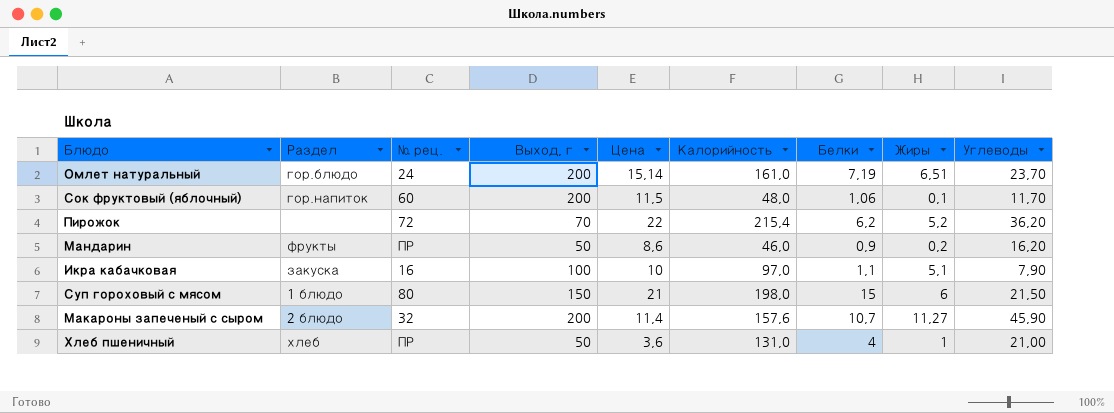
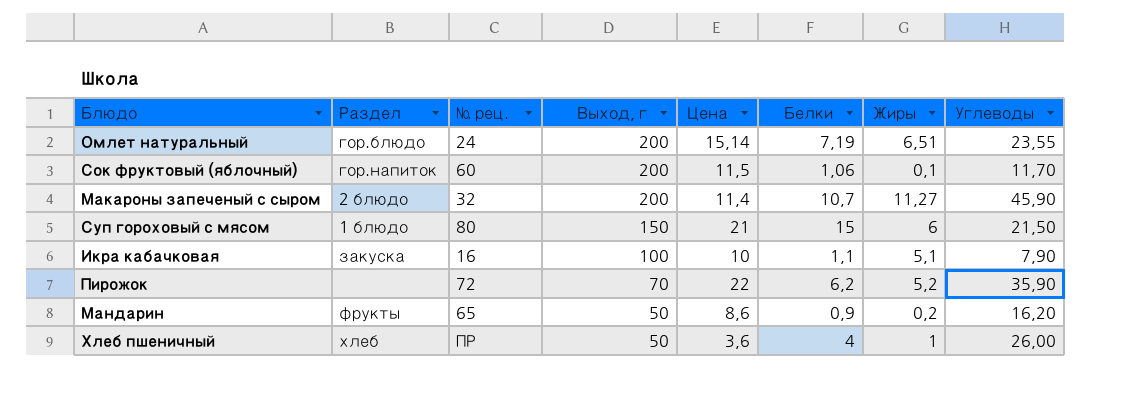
row order: none -> Выход, г descending
column Калорийность | position: 6 -> none
Омлет натуральный | Углеводы: 23,70 -> 23,55
Пирожок | Углеводы: 36,20 -> 35,90
Мандарин | № рец.: ПР -> 65
Хлеб пшеничный | Углеводы: 21,00 -> 26,00

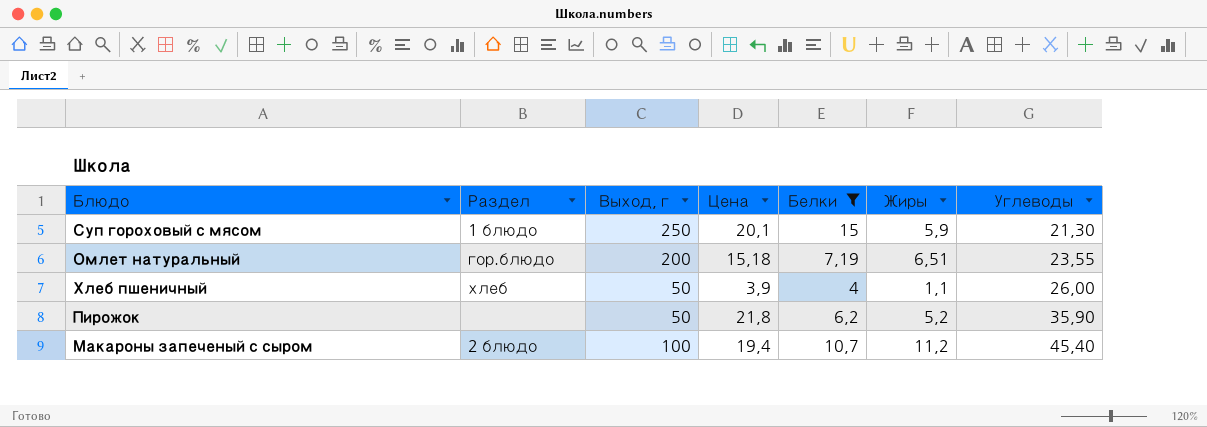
filter: none -> Белки >= 4
row order: Выход, г descending -> Углеводы ascending
column № рец. | position: 3 -> none
Суп гороховый с мясом | Выход, г: 150 -> 250
Суп гороховый с мясом | Цена: 21 -> 20,1
Суп гороховый с мясом | Жиры: 6 -> 5,9
Суп гороховый с мясом | Углеводы: 21,50 -> 21,30
Омлет натуральный | Цена: 15,14 -> 15,18
Хлеб пшеничный | Цена: 3,6 -> 3,9
Хлеб пшеничный | Жиры: 1 -> 1,1
Пирожок | Выход, г: 70 -> 50
Пирожок | Цена: 22 -> 21,8
Макароны запеченый с сыром | Выход, г: 200 -> 100
Макароны запеченый с сыром | Цена: 11,4 -> 19,4
Макароны запеченый с сыром | Жиры: 11,27 -> 11,2
Макароны запеченый с сыром | Углеводы: 45,90 -> 45,40

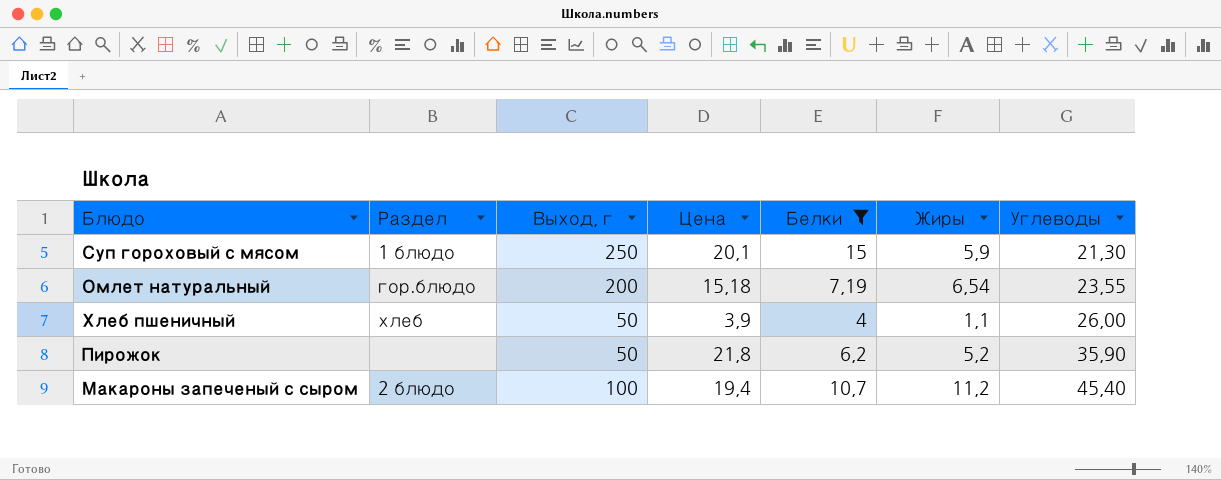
Омлет натуральный | Жиры: 6,51 -> 6,54

